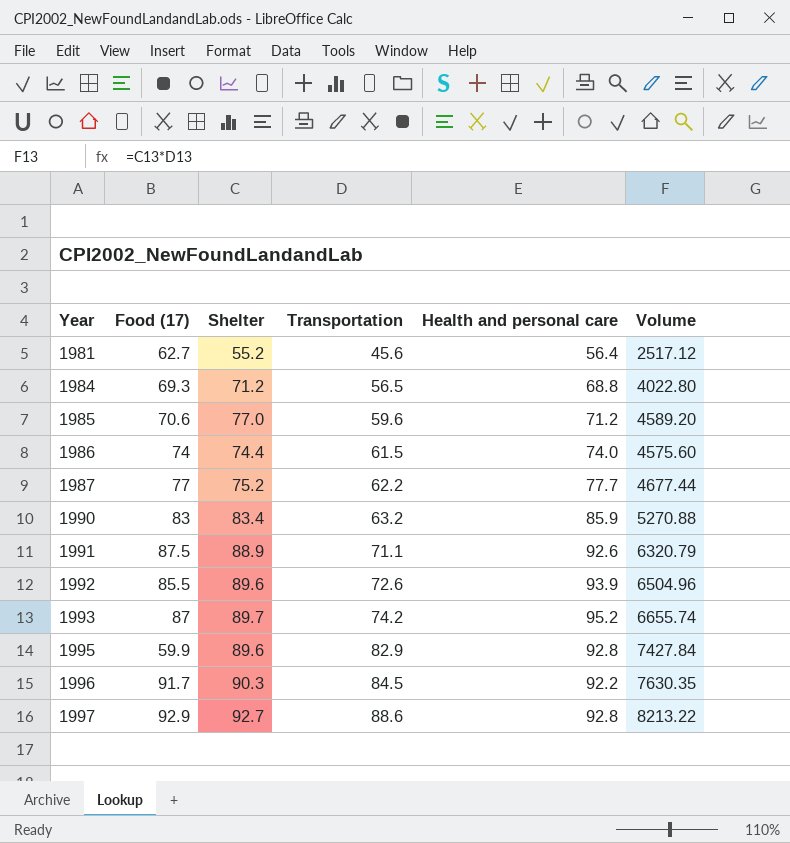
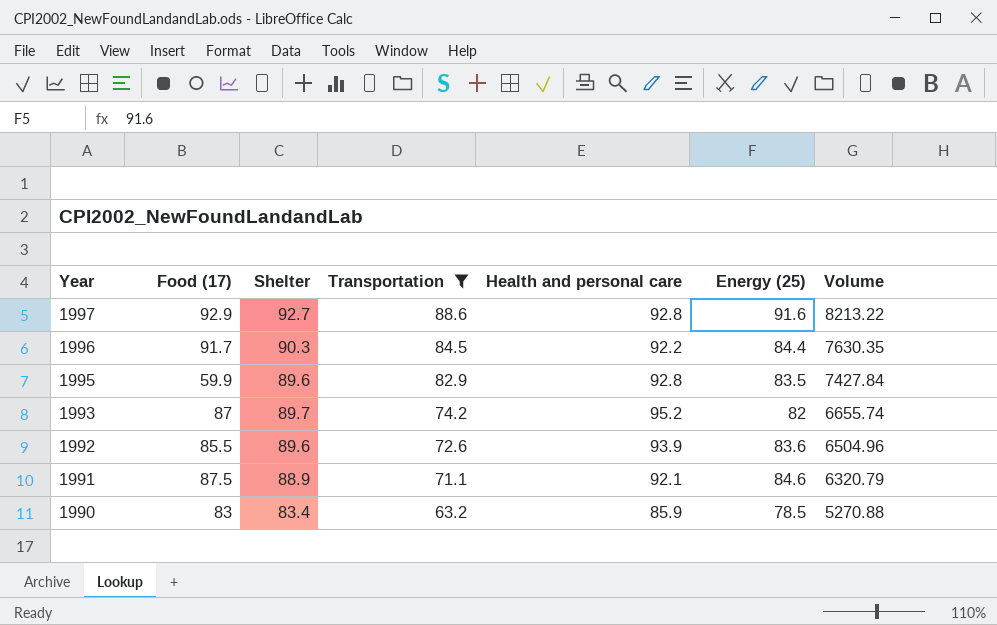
filter: none -> Transportation >= 63.2
row order: Year ascending -> Year descending
column Energy (25) | position: none -> 6
1991 | Health and personal care: 92.6 -> 92.1

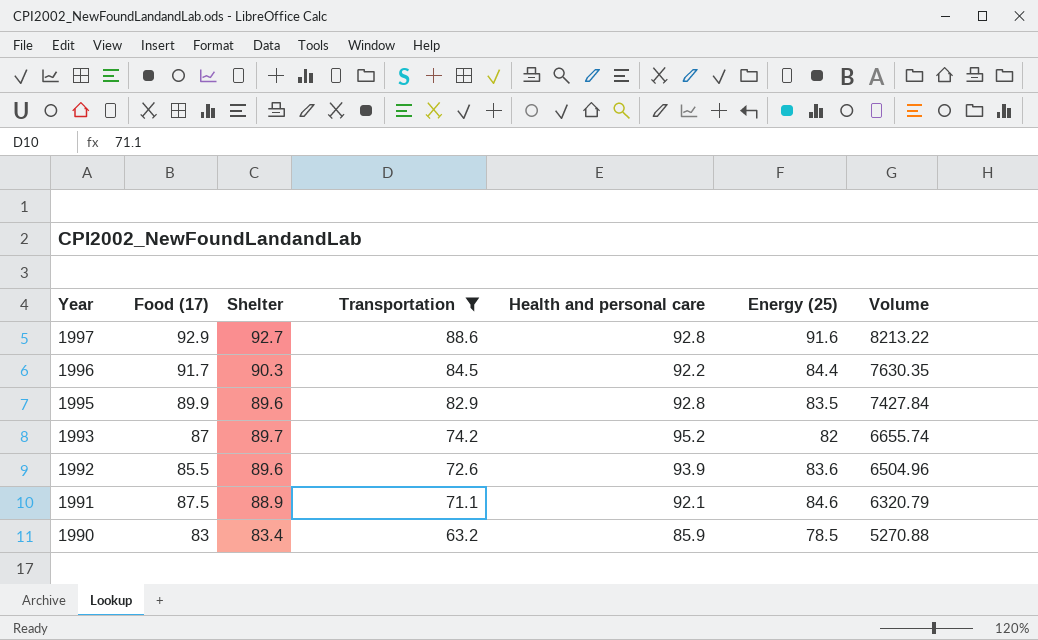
1995 | Food (17): 59.9 -> 89.9

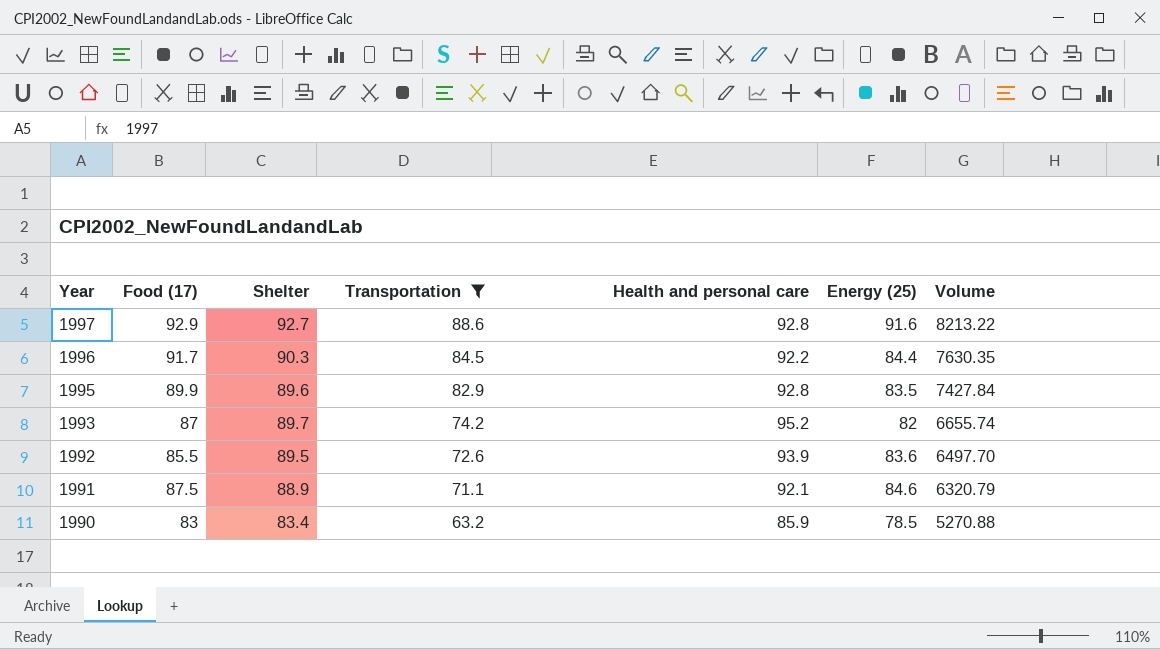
1992 | Shelter: 89.6 -> 89.5
1992 | Volume: 6504.96 -> 6497.70

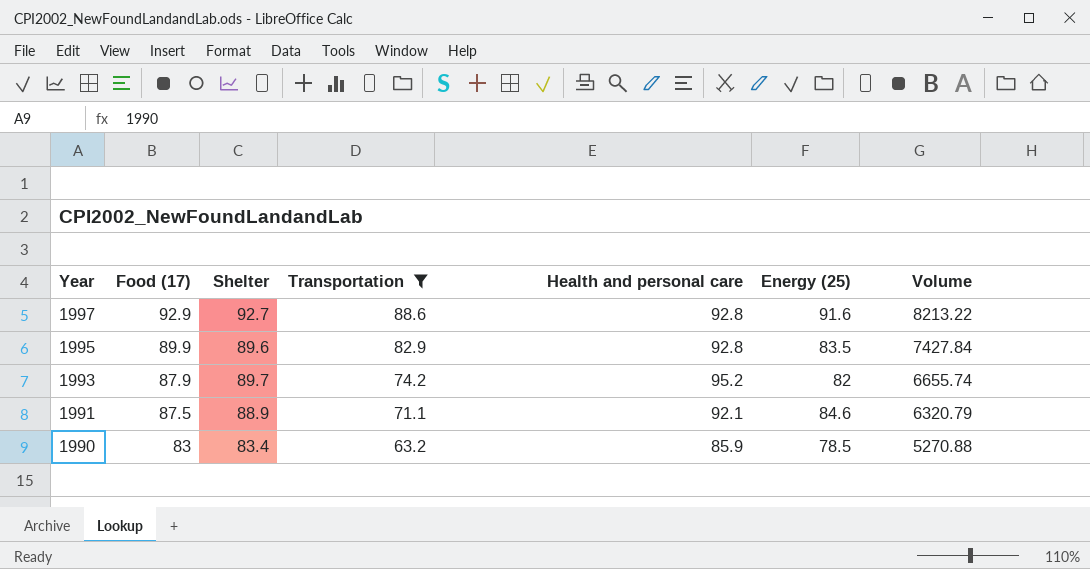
row 1996: 91.7 | 90.3 | 84.5 | 92.2 | 84.4 | 7630.35 -> none
row 1992: 85.5 | 89.5 | 72.6 | 93.9 | 83.6 | 6497.70 -> none
1993 | Food (17): 87 -> 87.9

